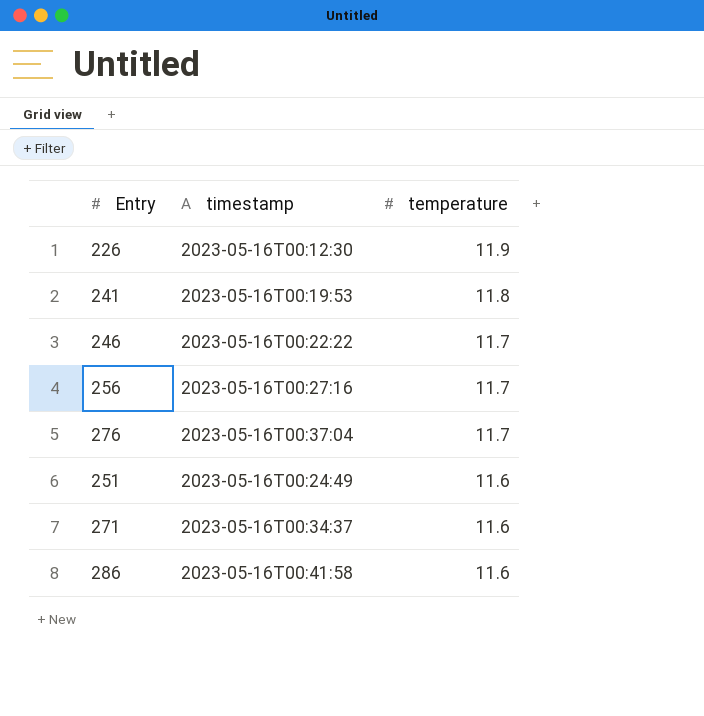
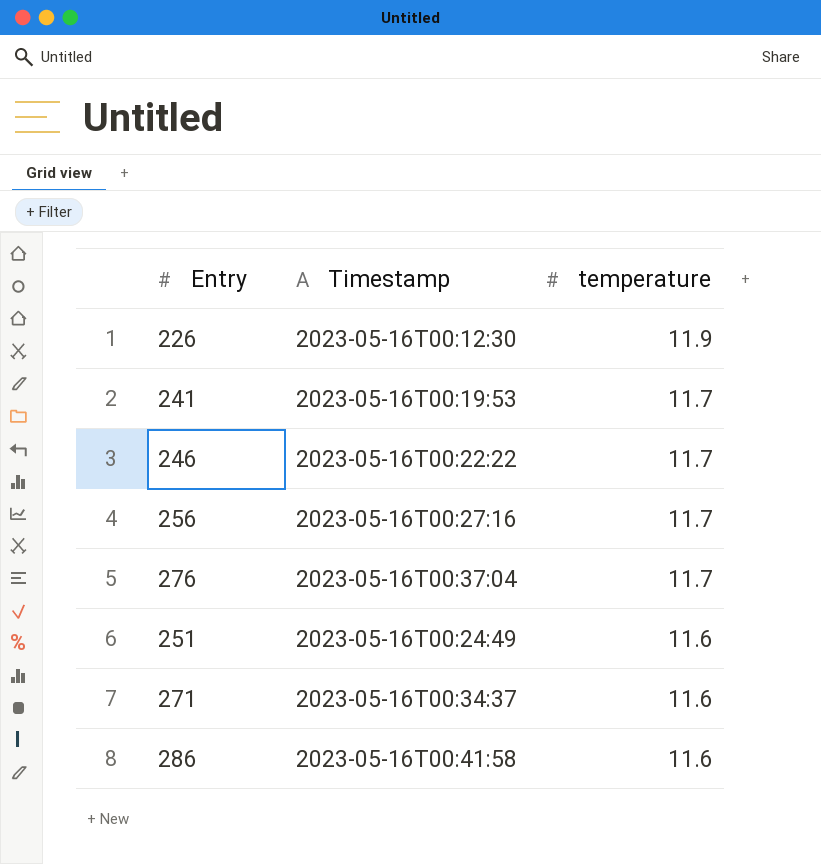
column name: timestamp -> Timestamp
241 | temperature: 11.8 -> 11.7

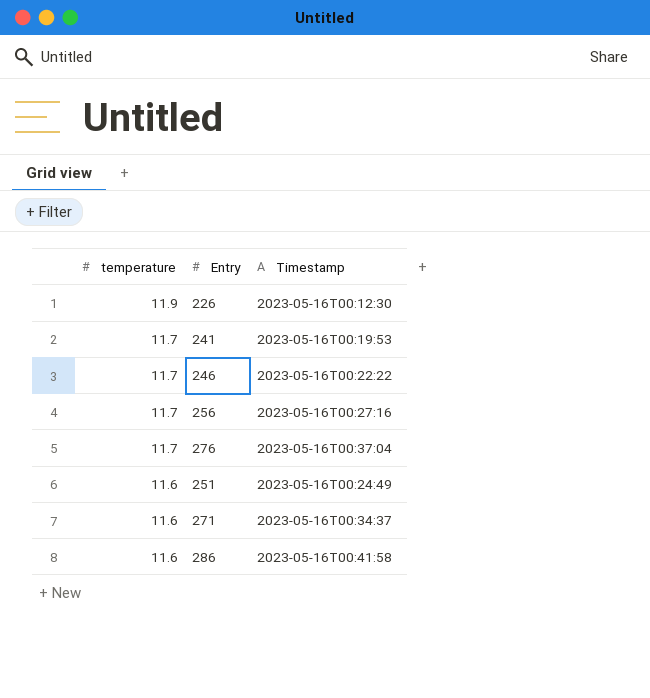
column temperature | position: 3 -> 1

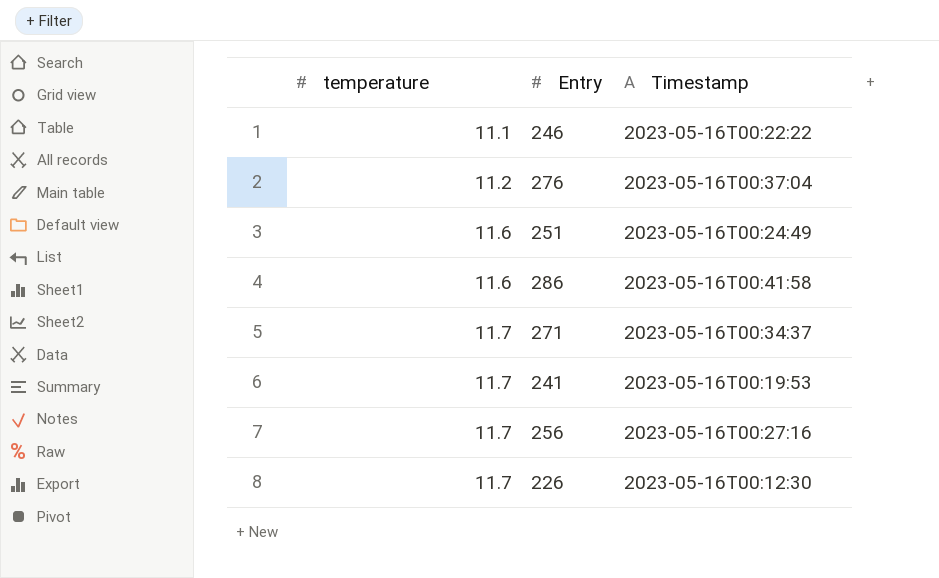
row order: temperature descending -> temperature ascending
246 | temperature: 11.7 -> 11.1
276 | temperature: 11.7 -> 11.2
271 | temperature: 11.6 -> 11.7
226 | temperature: 11.9 -> 11.7

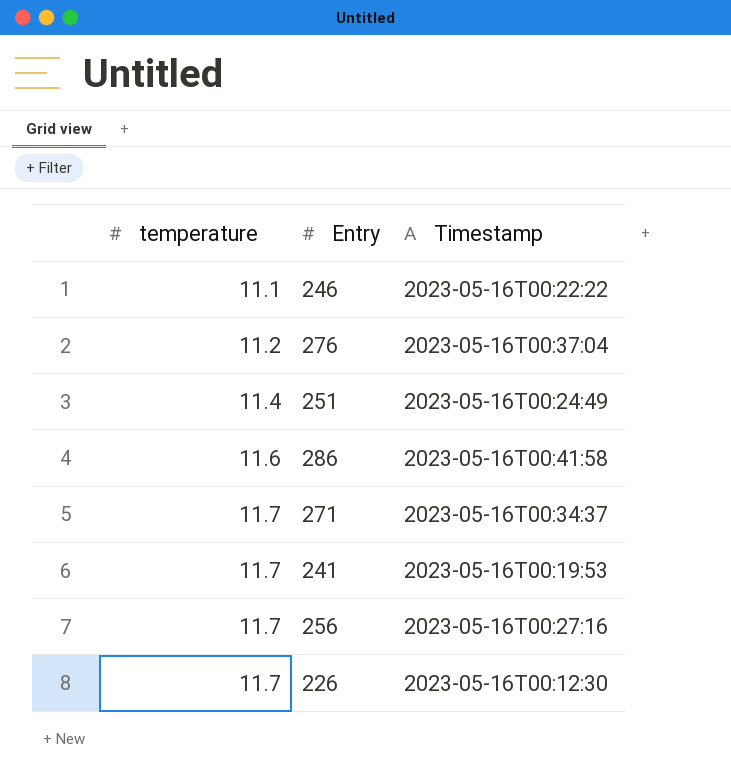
251 | temperature: 11.6 -> 11.4

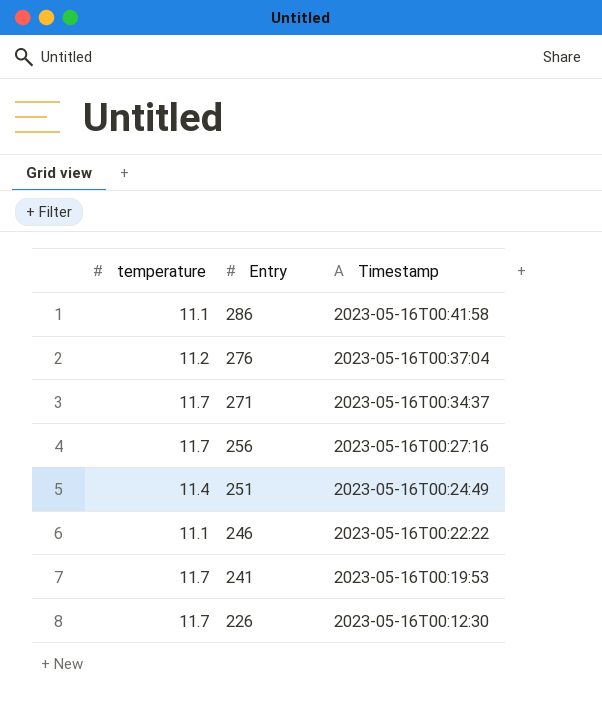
row order: temperature ascending -> Entry descending
286 | temperature: 11.6 -> 11.1

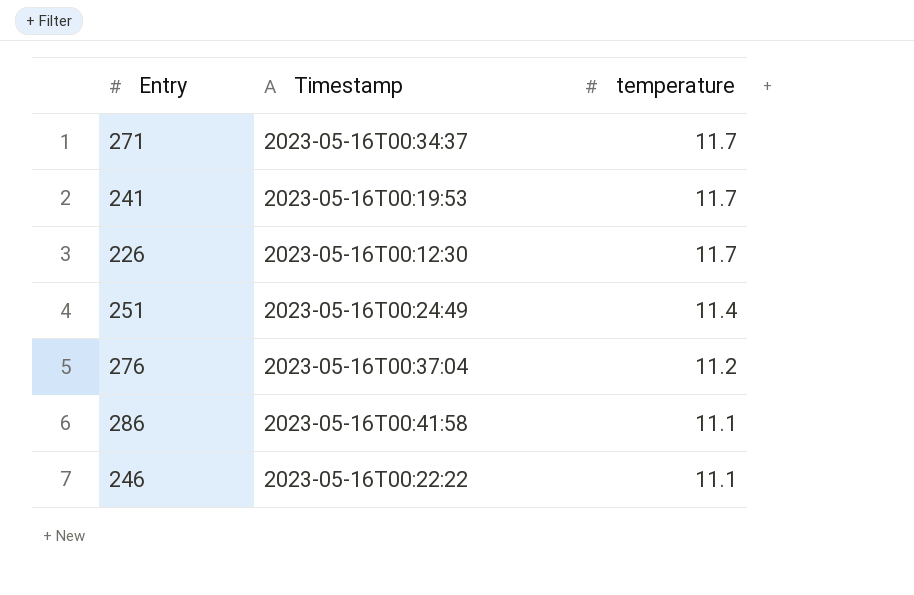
row order: Entry descending -> temperature descending
column temperature | position: 1 -> 3
row 256: 11.7 | 2023-05-16T00:27:16 -> none

